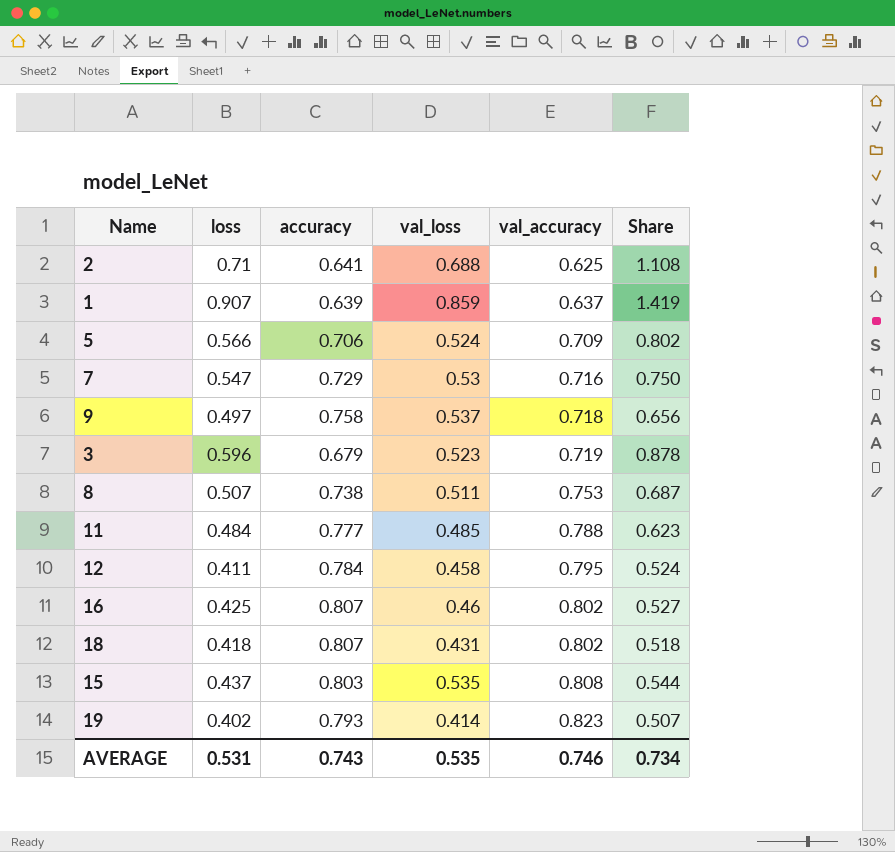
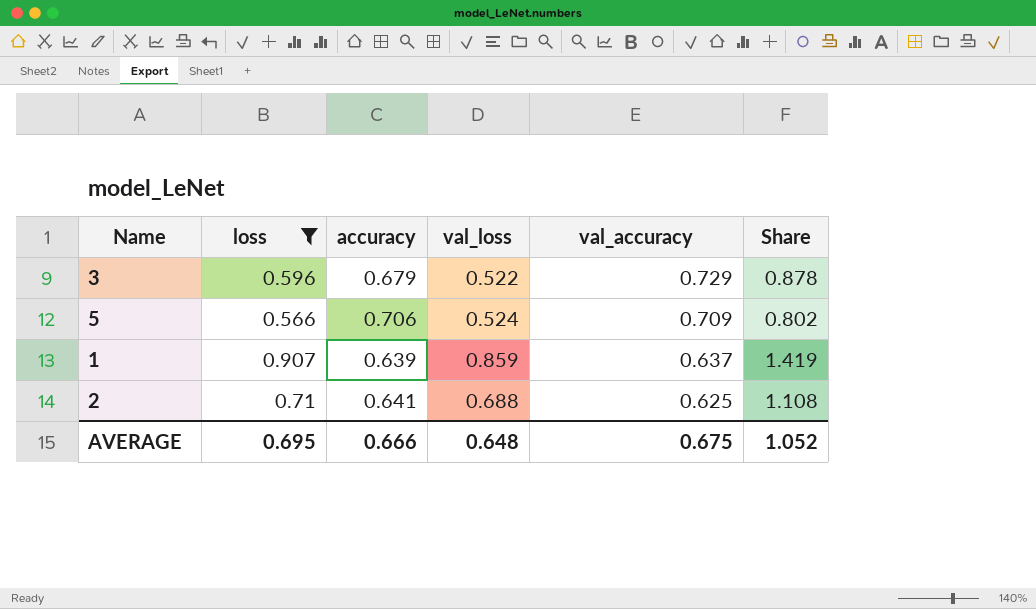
filter: none -> loss >= 0.566
row order: val_accuracy ascending -> val_accuracy descending
3 | val_loss: 0.523 -> 0.522
3 | val_accuracy: 0.719 -> 0.729
AVERAGE | loss: 0.531 -> 0.695
AVERAGE | accuracy: 0.743 -> 0.666
AVERAGE | val_loss: 0.535 -> 0.648
AVERAGE | val_accuracy: 0.746 -> 0.675
AVERAGE | Share: 0.734 -> 1.052

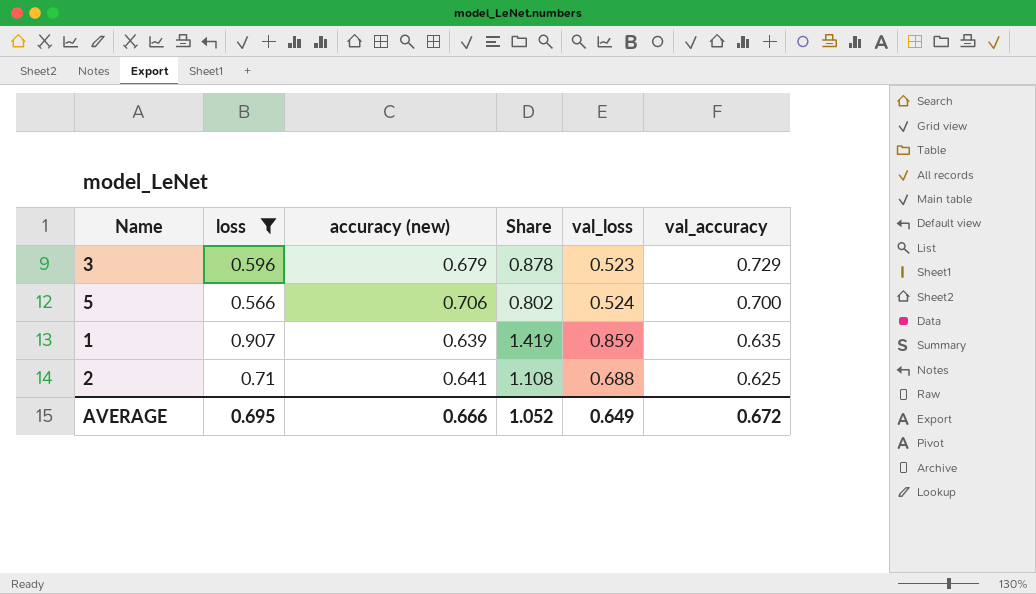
column name: accuracy -> accuracy (new)
column Share | position: 6 -> 4
3 | val_loss: 0.522 -> 0.523
5 | val_accuracy: 0.709 -> 0.700
1 | val_accuracy: 0.637 -> 0.635
AVERAGE | val_loss: 0.648 -> 0.649
AVERAGE | val_accuracy: 0.675 -> 0.672

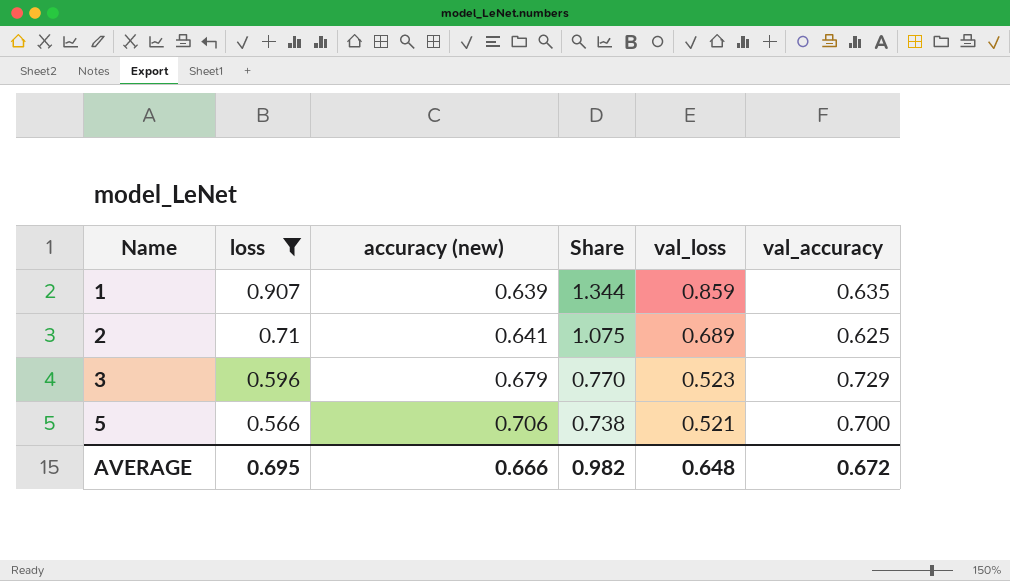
row order: val_accuracy descending -> Name ascending
column Share | formula: [loss] / [accuracy (new)] -> [val_loss] / [accuracy (new)]
2 | val_loss: 0.688 -> 0.689
5 | val_loss: 0.524 -> 0.521
AVERAGE | Share: 1.052 -> 0.982
AVERAGE | val_loss: 0.649 -> 0.648

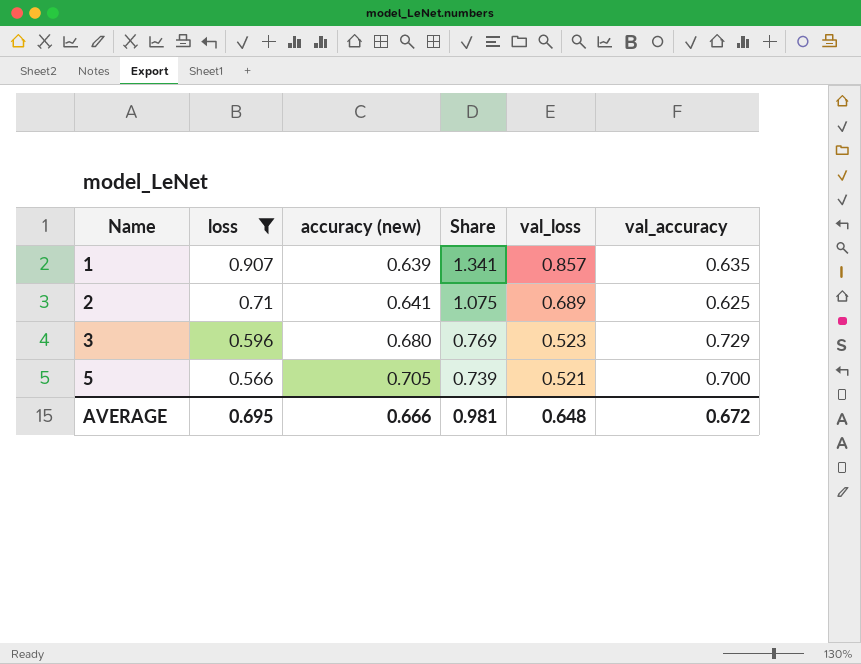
1 | Share: 1.344 -> 1.341
1 | val_loss: 0.859 -> 0.857
3 | accuracy (new): 0.679 -> 0.680
3 | Share: 0.770 -> 0.769
5 | accuracy (new): 0.706 -> 0.705
5 | Share: 0.738 -> 0.739
AVERAGE | Share: 0.982 -> 0.981

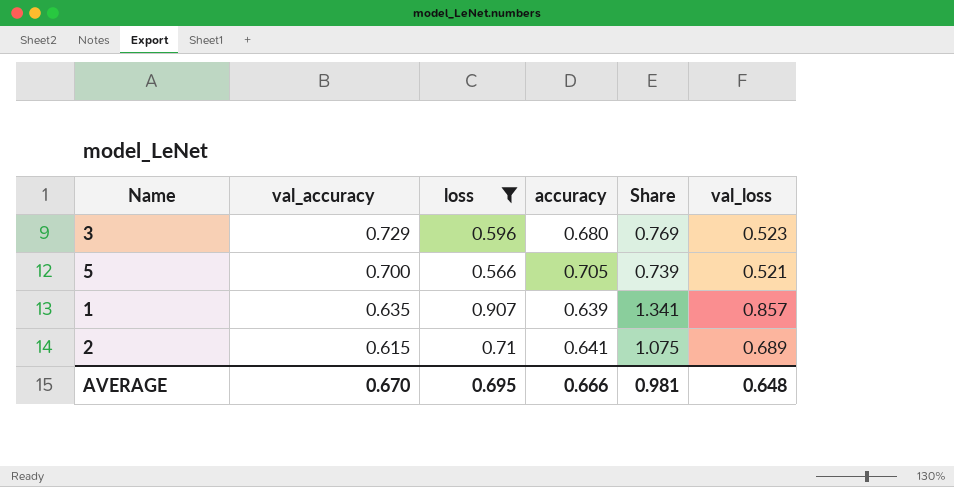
row order: Name ascending -> val_accuracy descending
column val_accuracy | position: 6 -> 2
column name: accuracy (new) -> accuracy
2 | val_accuracy: 0.625 -> 0.615
AVERAGE | val_accuracy: 0.672 -> 0.670

